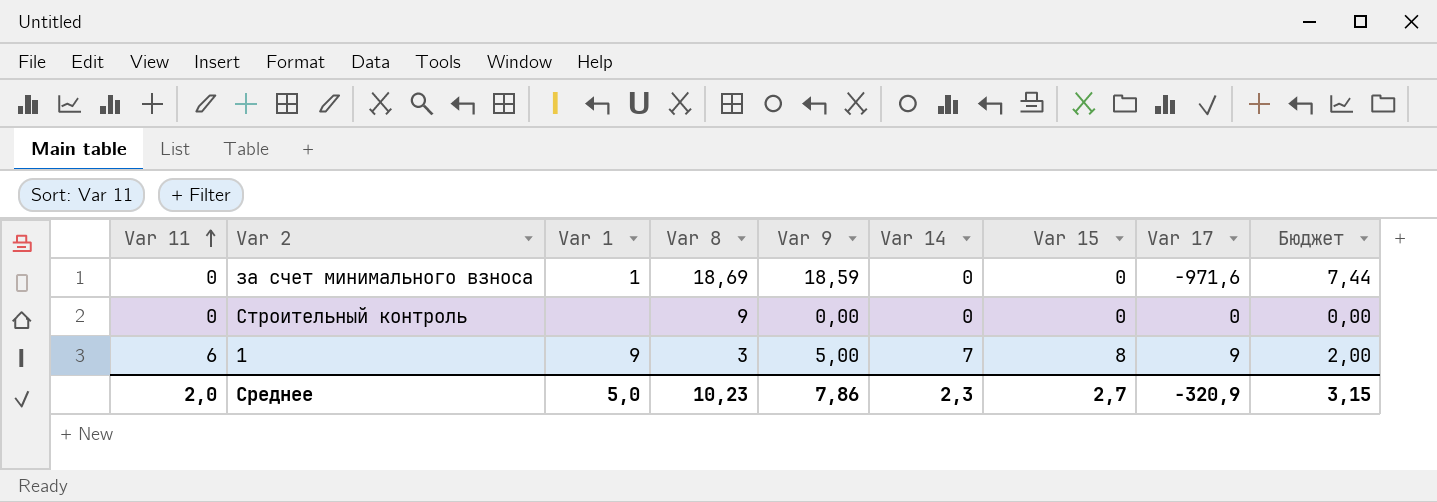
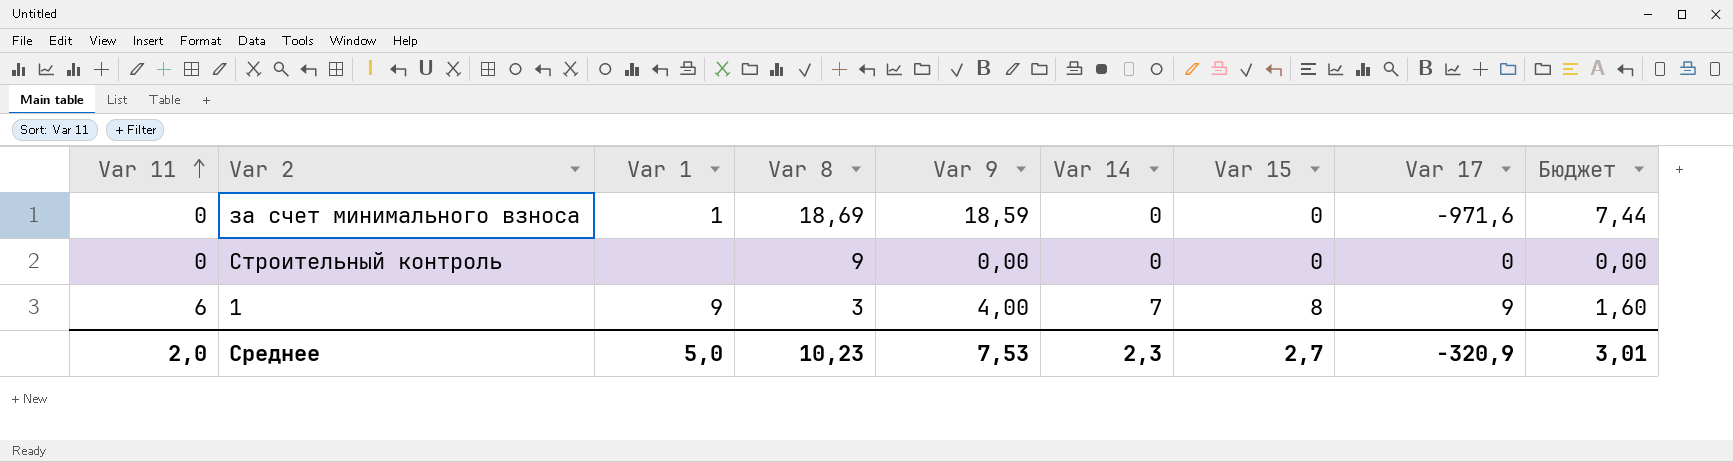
1 | Var 9: 5,00 -> 4,00
1 | Бюджет: 2,00 -> 1,60
Среднее | Var 9: 7,86 -> 7,53
Среднее | Бюджет: 3,15 -> 3,01

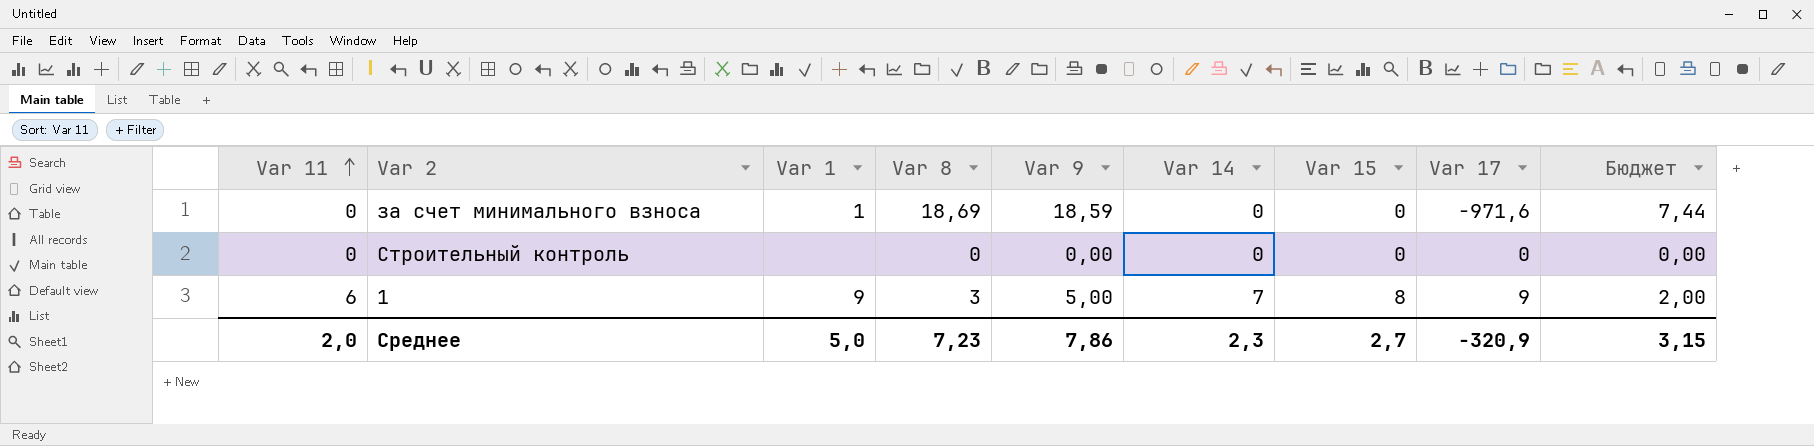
Строительный контроль | Var 8: 9 -> 0
1 | Var 9: 4,00 -> 5,00
1 | Бюджет: 1,60 -> 2,00
Среднее | Var 8: 10,23 -> 7,23
Среднее | Var 9: 7,53 -> 7,86
Среднее | Бюджет: 3,01 -> 3,15

